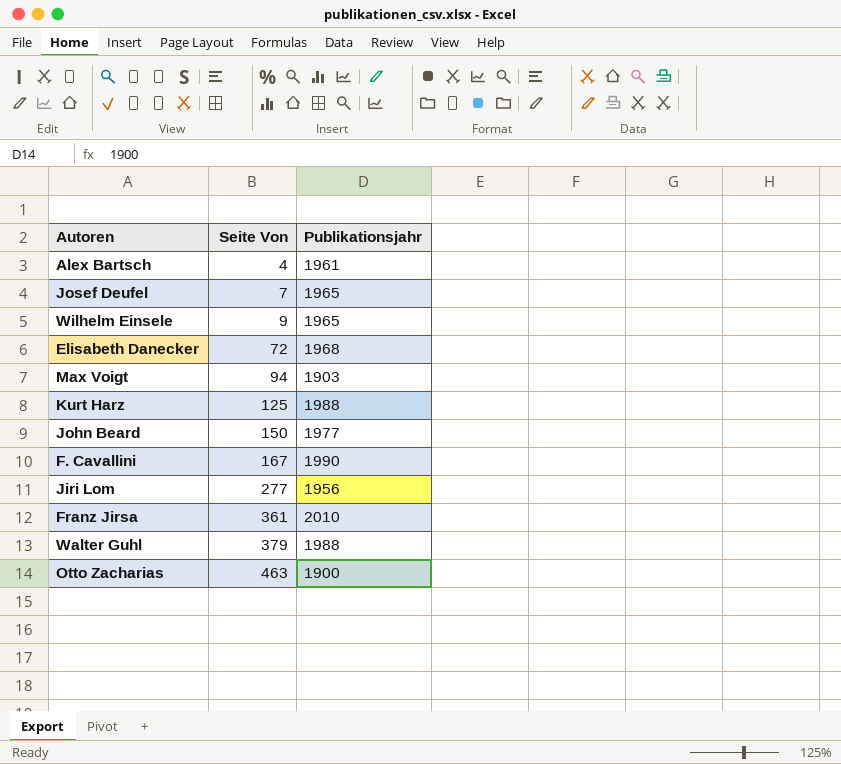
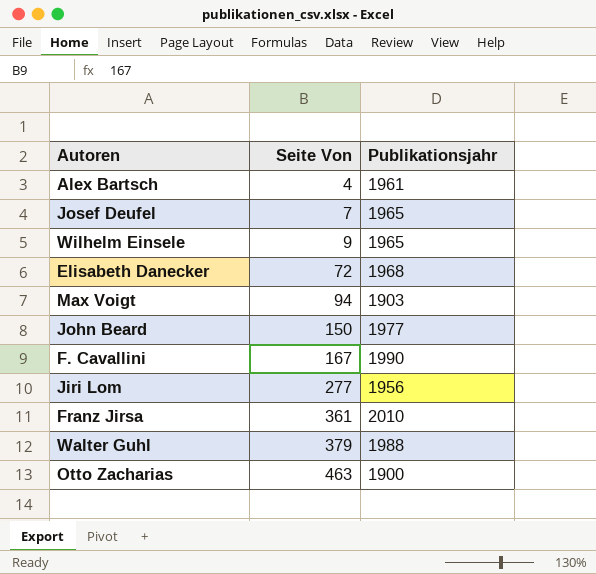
row Kurt Harz: 125 | 1988 -> none

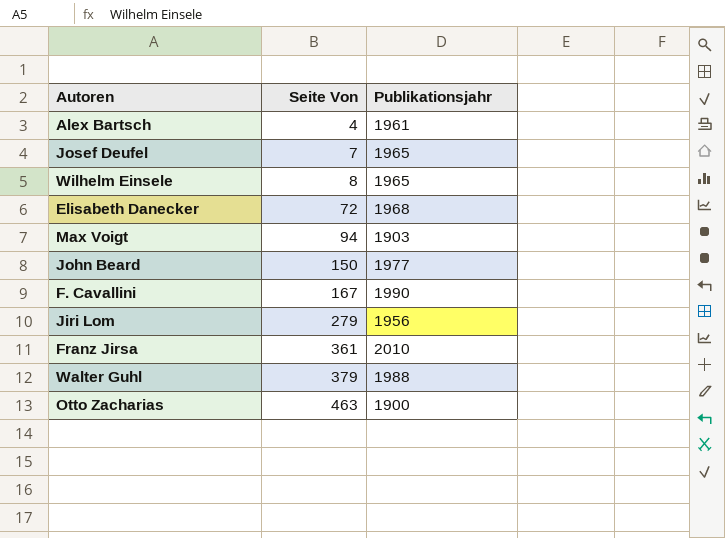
Wilhelm Einsele | Seite Von: 9 -> 8
Jiri Lom | Seite Von: 277 -> 279

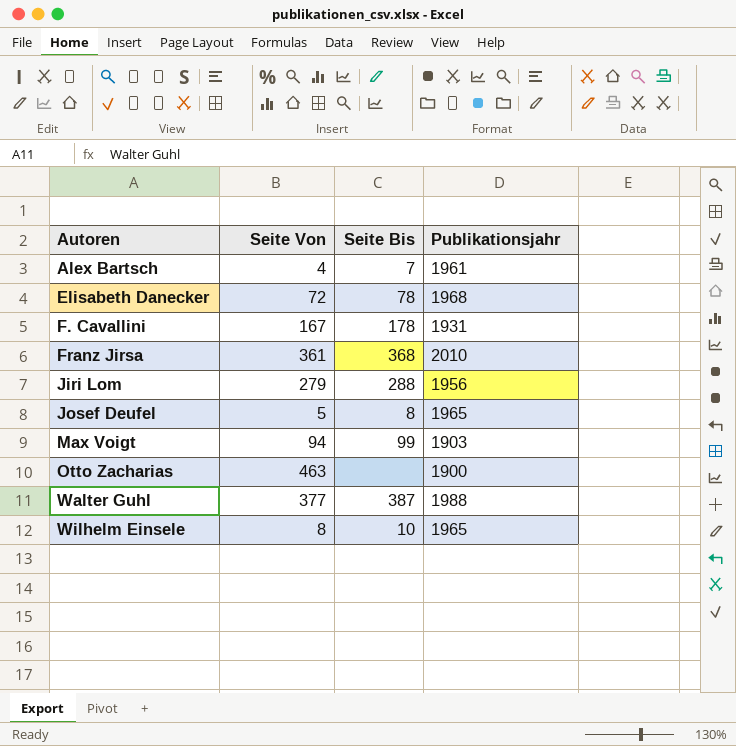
row order: Seite Von ascending -> Autoren ascending
column Seite Bis | position: none -> 3
row John Beard: 150 | 1977 -> none
F. Cavallini | Publikationsjahr: 1990 -> 1931
Josef Deufel | Seite Von: 7 -> 5
Walter Guhl | Seite Von: 379 -> 377

